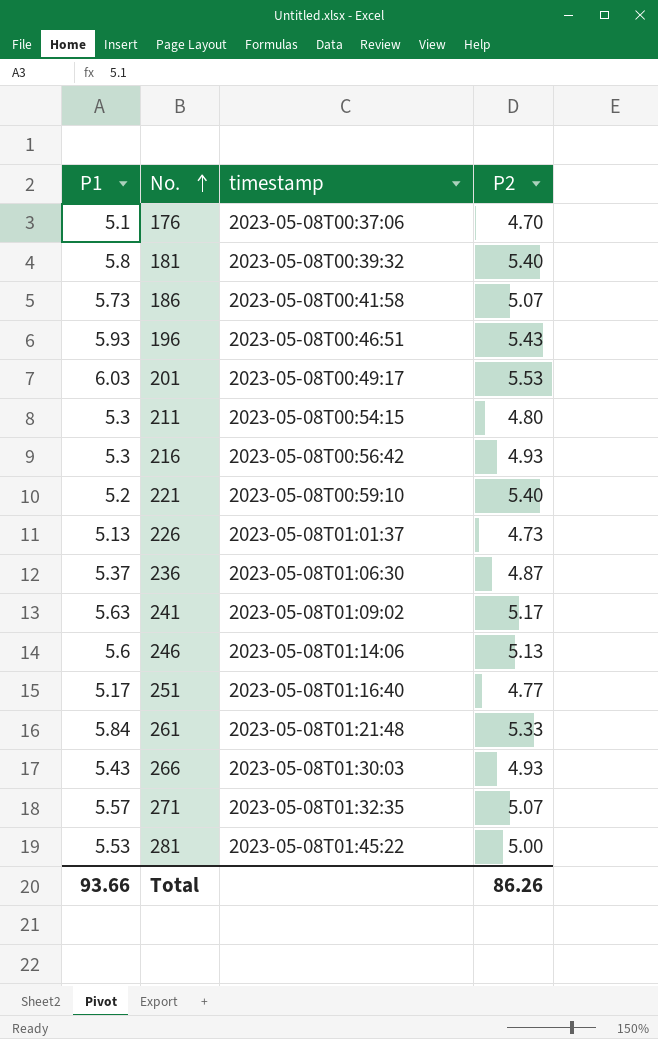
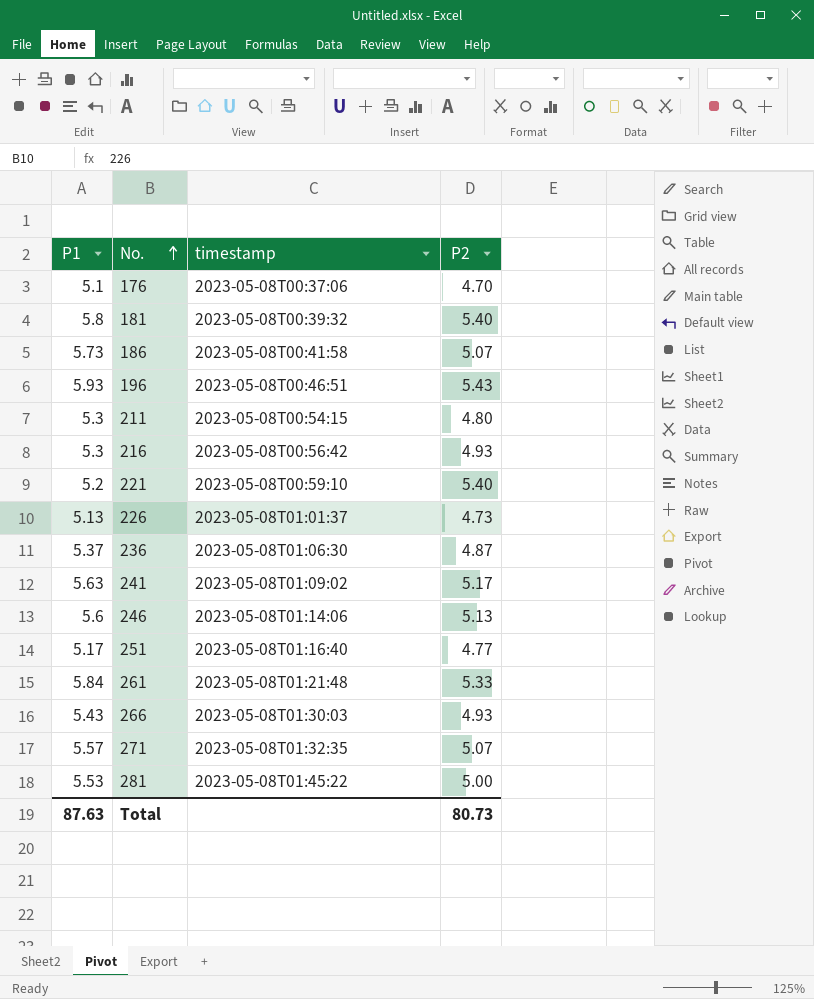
row 201: 6.03 | 2023-05-08T00:49:17 | 5.53 -> none
Total | P1: 93.66 -> 87.63
Total | P2: 86.26 -> 80.73

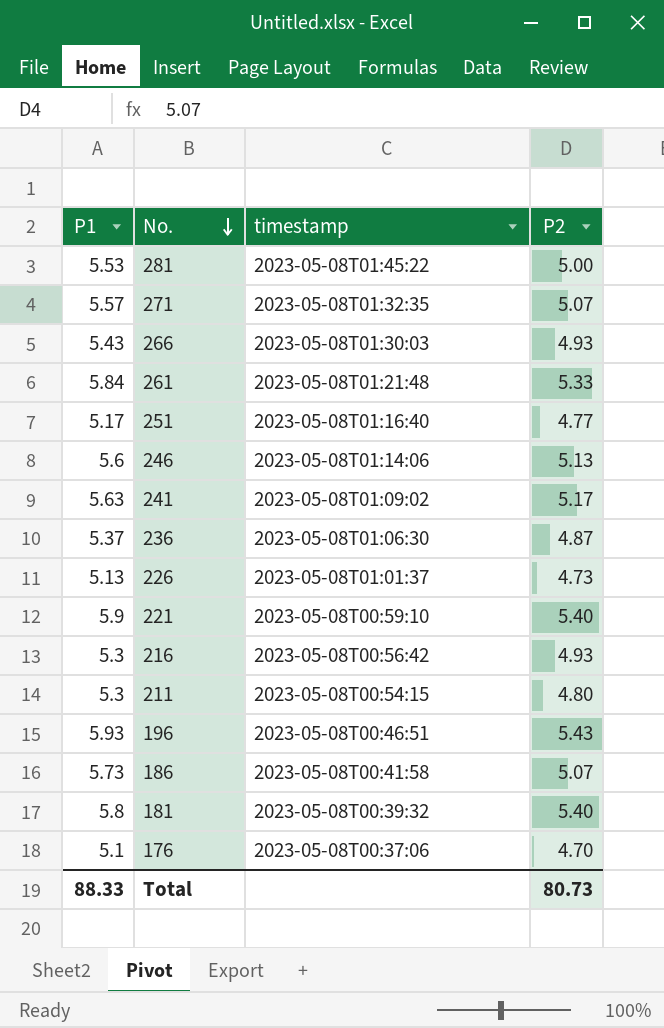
row order: No. ascending -> No. descending
221 | P1: 5.2 -> 5.9
Total | P1: 87.63 -> 88.33

